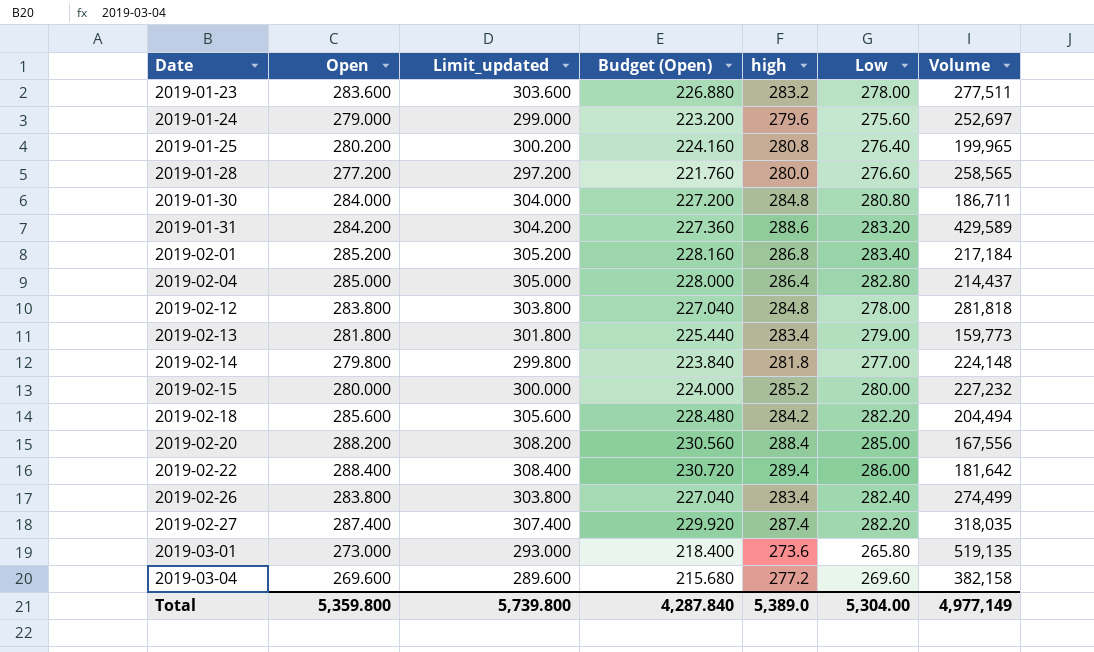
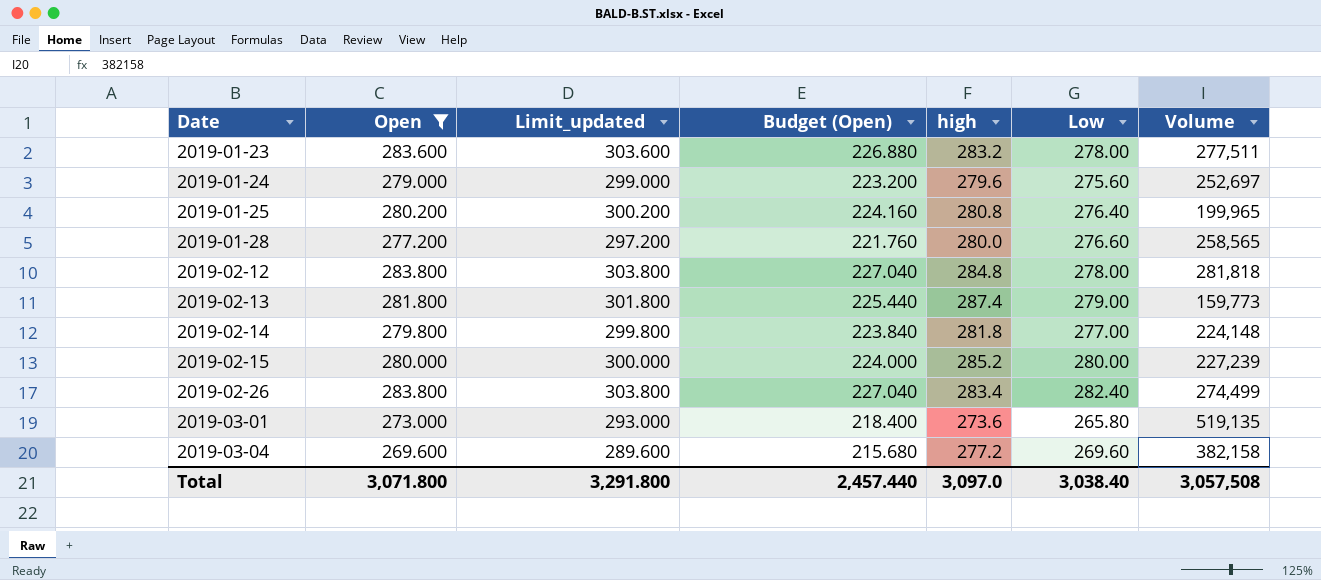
filter: none -> Open <= 283.800
2019-02-13 | high: 283.4 -> 287.4
2019-02-15 | Volume: 227,232 -> 227,239
Total | Open: 5,359.800 -> 3,071.800
Total | Limit_updated: 5,739.800 -> 3,291.800
Total | Budget (Open): 4,287.840 -> 2,457.440
Total | high: 5,389.0 -> 3,097.0
Total | Low: 5,304.00 -> 3,038.40
Total | Volume: 4,977,149 -> 3,057,508

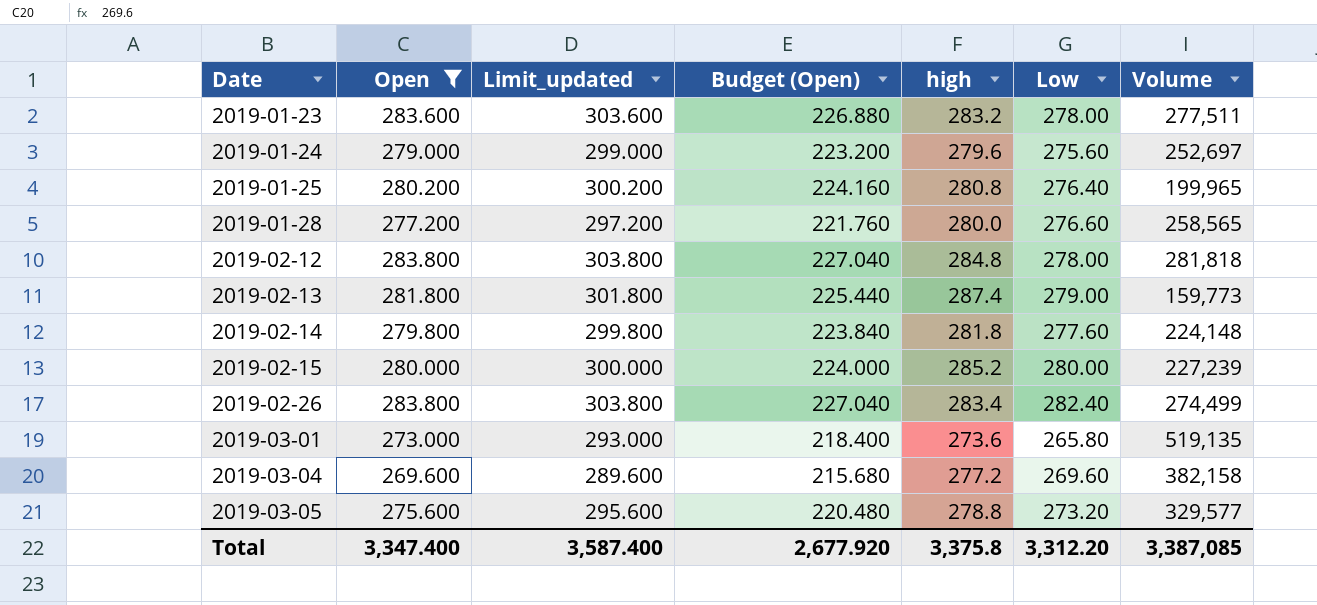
2019-02-14 | Low: 277.00 -> 277.60
row 2019-03-05: none -> 275.600 | 295.600 | 220.480 | 278.8 | 273.20 | 329,577
Total | Open: 3,071.800 -> 3,347.400
Total | Limit_updated: 3,291.800 -> 3,587.400
Total | Budget (Open): 2,457.440 -> 2,677.920
Total | high: 3,097.0 -> 3,375.8
Total | Low: 3,038.40 -> 3,312.20
Total | Volume: 3,057,508 -> 3,387,085

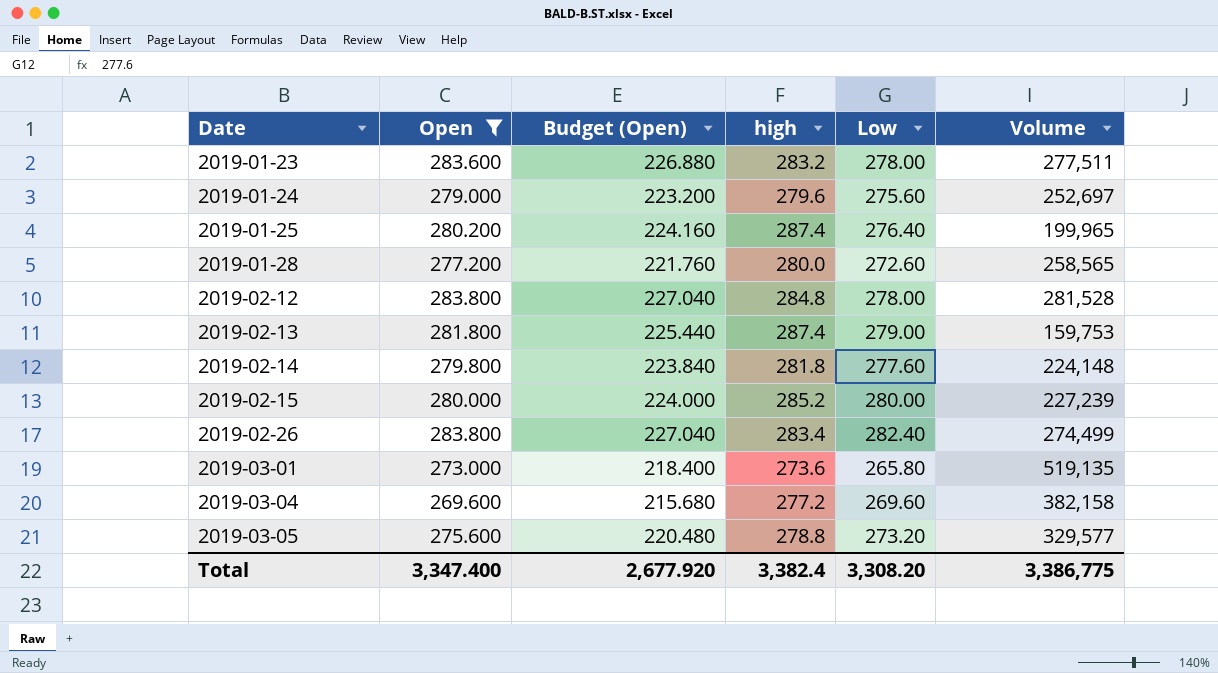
column Limit_updated | formula: [Open] + 20 -> none
2019-01-25 | high: 280.8 -> 287.4
2019-01-28 | Low: 276.60 -> 272.60
2019-02-12 | Volume: 281,818 -> 281,528
2019-02-13 | Volume: 159,773 -> 159,753
Total | high: 3,375.8 -> 3,382.4
Total | Low: 3,312.20 -> 3,308.20
Total | Volume: 3,387,085 -> 3,386,775

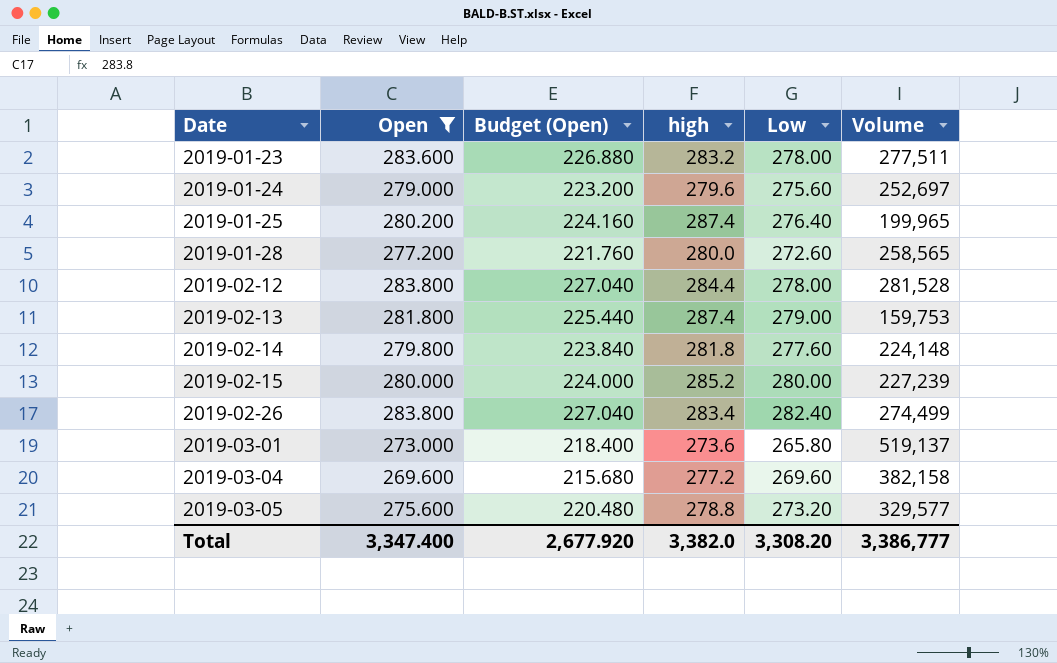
2019-02-12 | high: 284.8 -> 284.4
2019-03-01 | Volume: 519,135 -> 519,137
Total | high: 3,382.4 -> 3,382.0
Total | Volume: 3,386,775 -> 3,386,777

